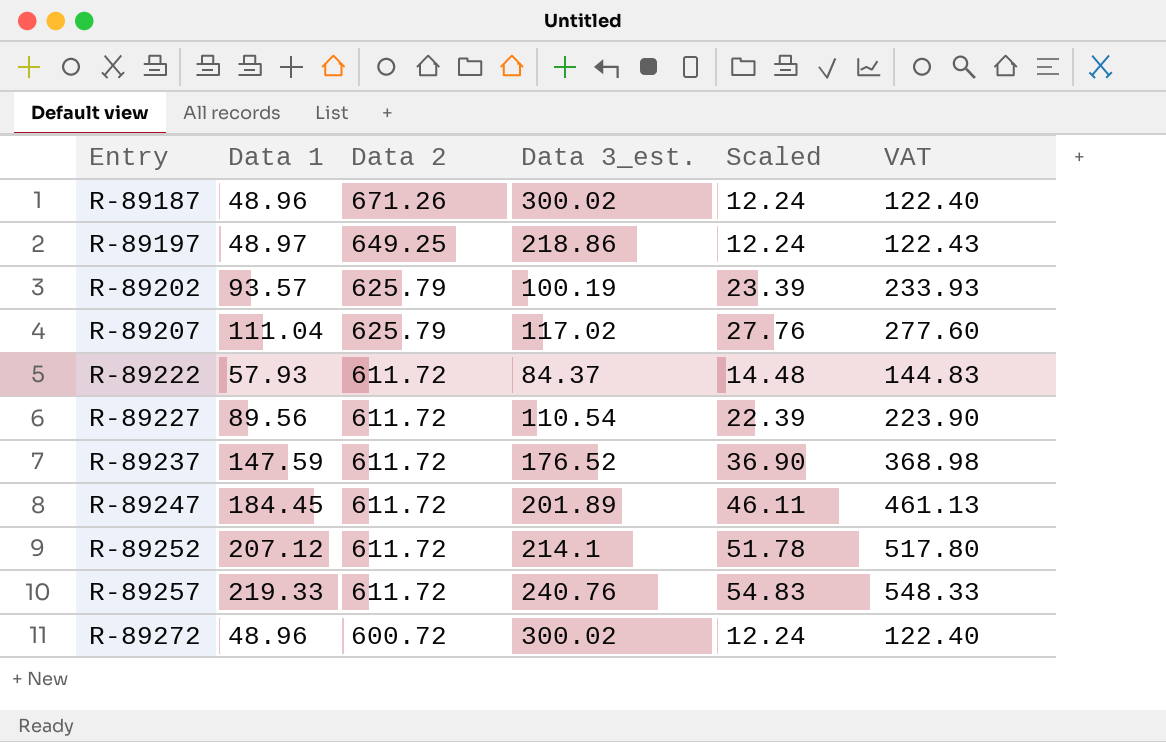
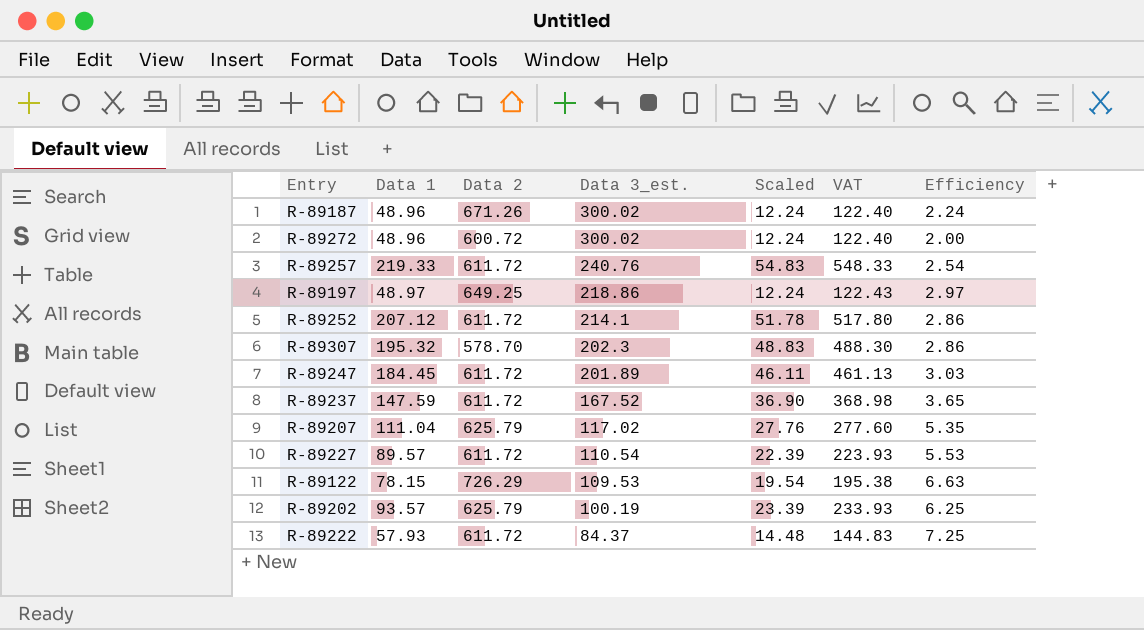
row order: Entry ascending -> Data 3_est. descending
column Efficiency | formula: none -> [Data 2] / [Data 3_est.]
row R-89307: none -> 195.32 | 578.70 | 202.3 | 48.83 | 488.30 | 2.86
R-89237 | Data 3_est.: 176.52 -> 167.52
R-89227 | Data 1: 89.56 -> 89.57
R-89227 | VAT: 223.90 -> 223.93
row R-89122: none -> 78.15 | 726.29 | 109.53 | 19.54 | 195.38 | 6.63

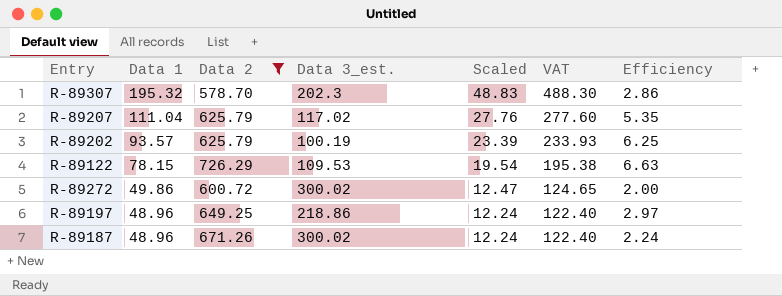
filter: none -> Data 2 != 611.72
row order: Data 3_est. descending -> Data 1 descending
R-89272 | Data 1: 48.96 -> 49.86
R-89272 | Scaled: 12.24 -> 12.47
R-89272 | VAT: 122.40 -> 124.65
R-89197 | Data 1: 48.97 -> 48.96
R-89197 | VAT: 122.43 -> 122.40

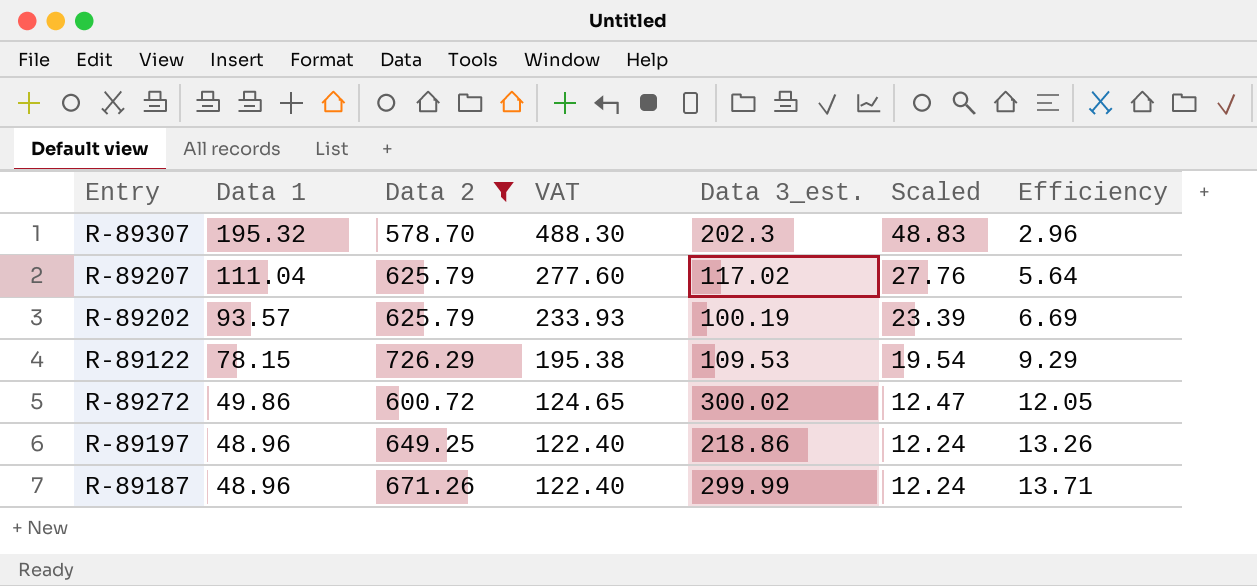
column VAT | position: 6 -> 4
column Efficiency | formula: [Data 2] / [Data 3_est.] -> [Data 2] / [Data 1]
R-89187 | Data 3_est.: 300.02 -> 299.99

